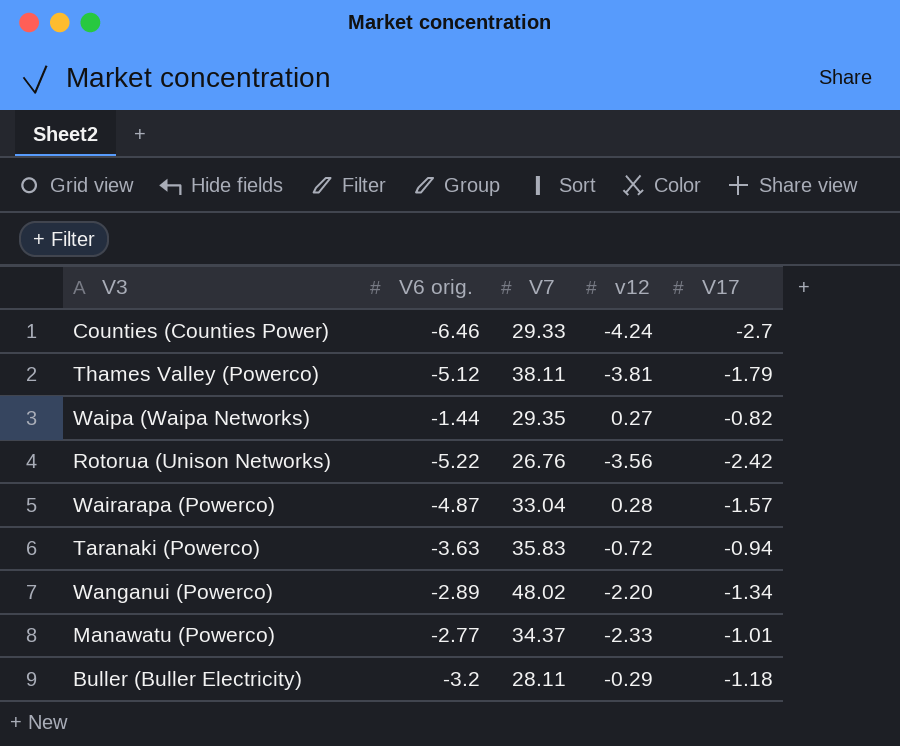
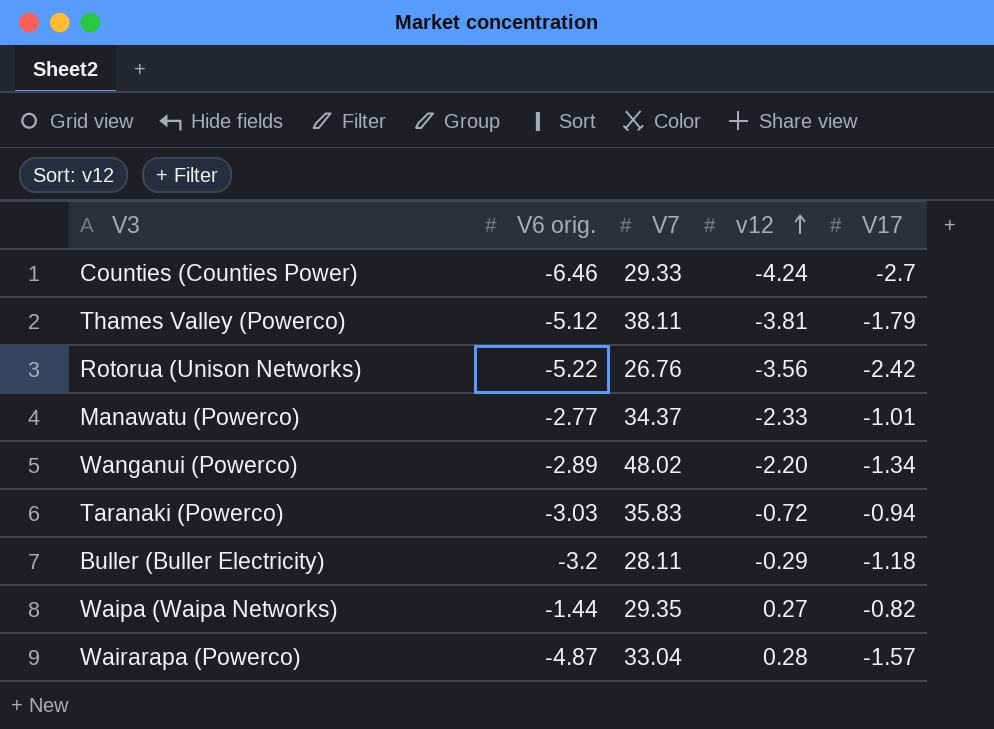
row order: none -> v12 ascending
Taranaki (Powerco) | V6 orig.: -3.63 -> -3.03

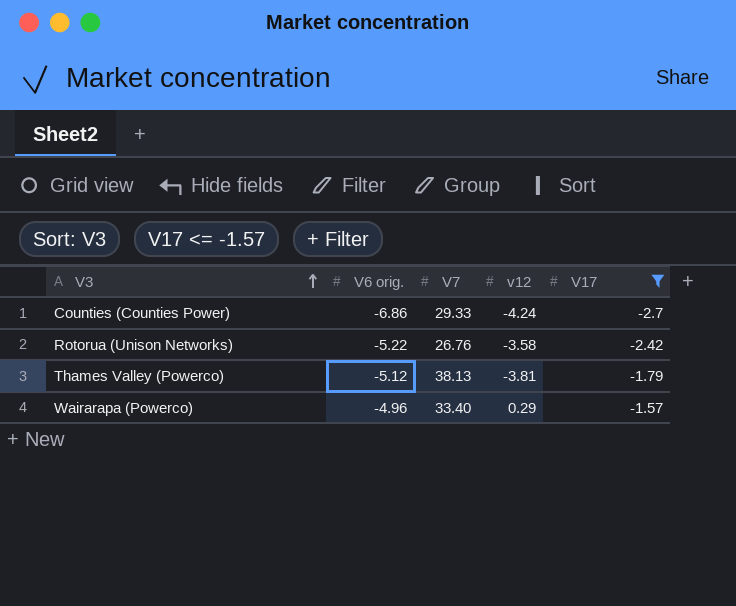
filter: none -> V17 <= -1.57
row order: v12 ascending -> V3 ascending
Counties (Counties Power) | V6 orig.: -6.46 -> -6.86
Rotorua (Unison Networks) | v12: -3.56 -> -3.58
Thames Valley (Powerco) | V7: 38.11 -> 38.13
Wairarapa (Powerco) | V6 orig.: -4.87 -> -4.96
Wairarapa (Powerco) | V7: 33.04 -> 33.40
Wairarapa (Powerco) | v12: 0.28 -> 0.29

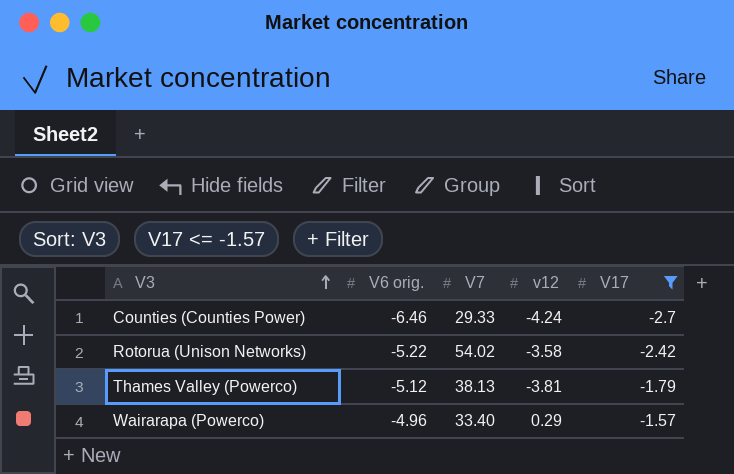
Counties (Counties Power) | V6 orig.: -6.86 -> -6.46
Rotorua (Unison Networks) | V7: 26.76 -> 54.02

